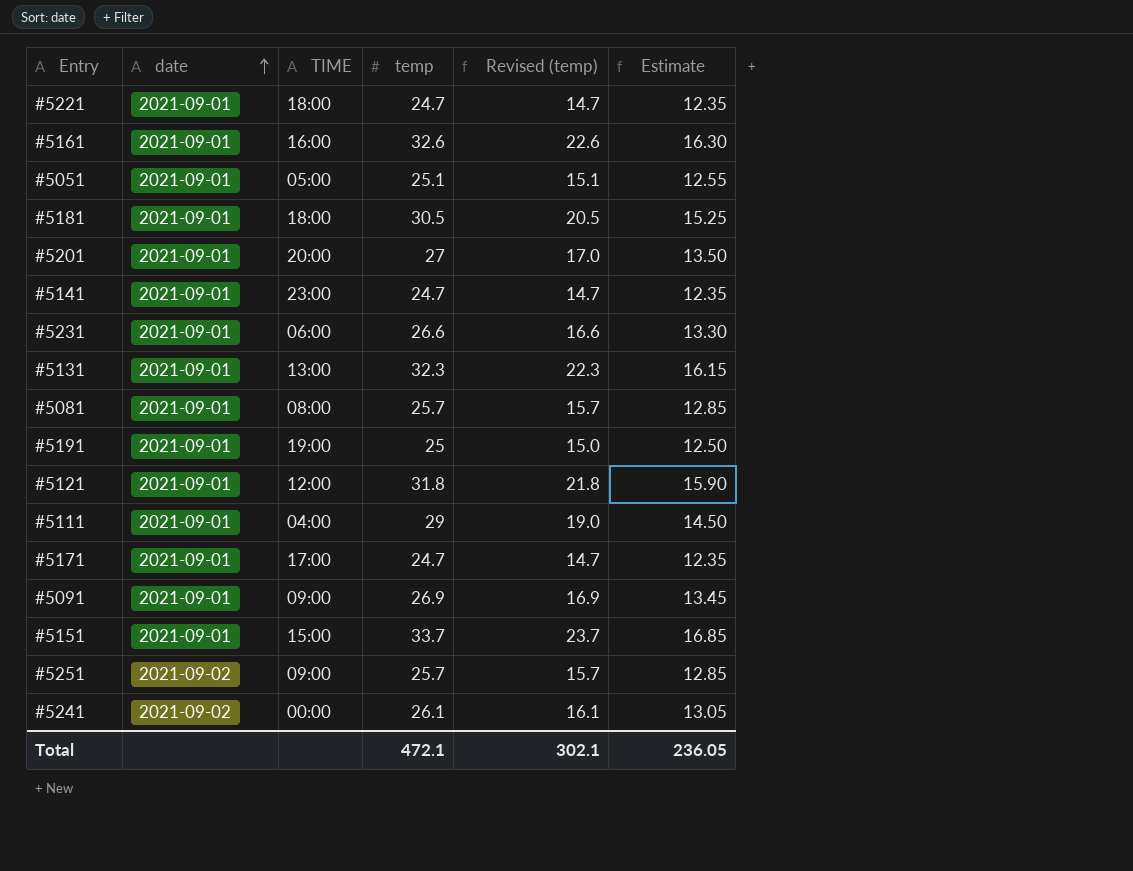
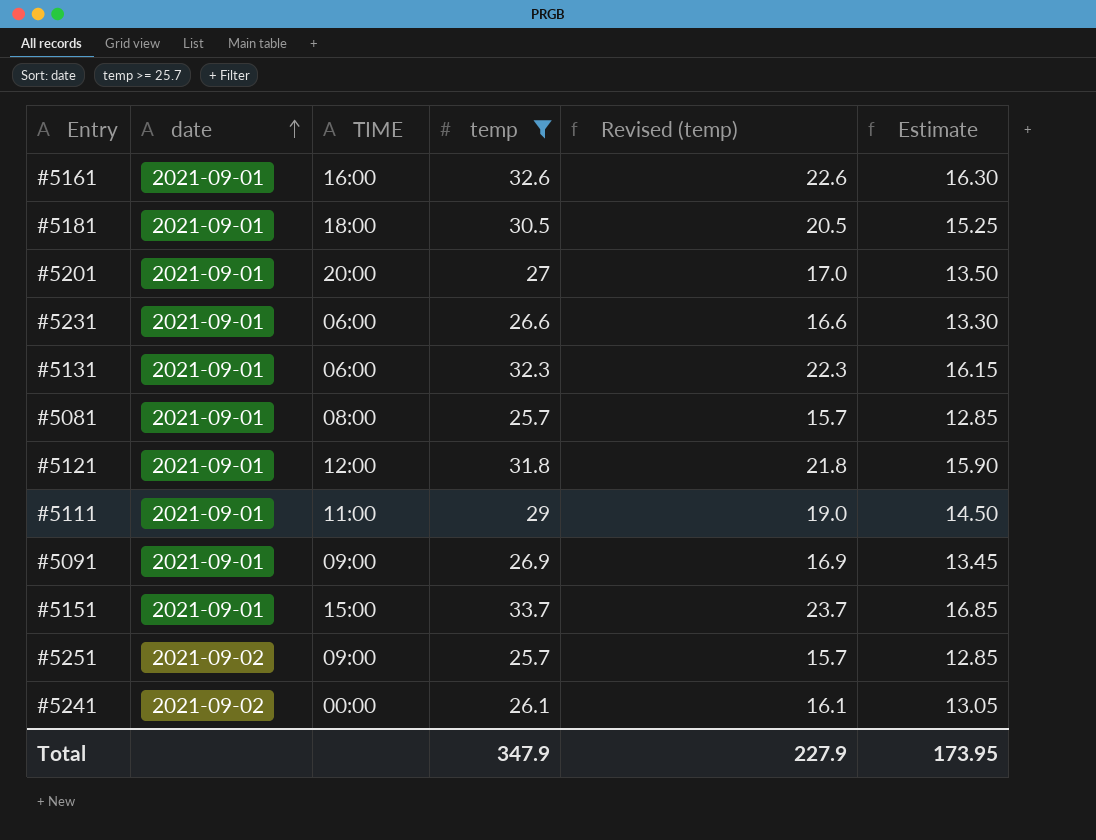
filter: none -> temp >= 25.7
#5131 | TIME: 13:00 -> 06:00
#5111 | TIME: 04:00 -> 11:00
Total | temp: 472.1 -> 347.9
Total | Revised (temp): 302.1 -> 227.9
Total | Estimate: 236.05 -> 173.95

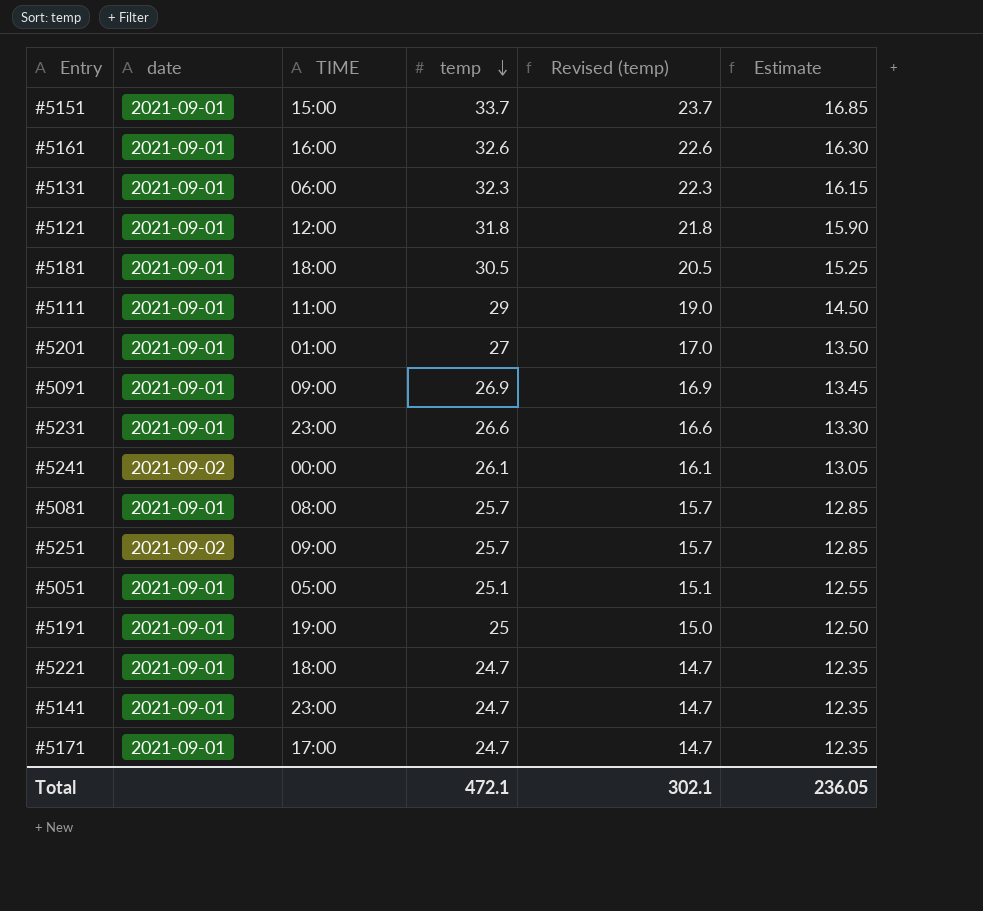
filter: temp >= 25.7 -> none
row order: date ascending -> temp descending
#5201 | TIME: 20:00 -> 01:00
#5231 | TIME: 06:00 -> 23:00
Total | temp: 347.9 -> 472.1
Total | Revised (temp): 227.9 -> 302.1
Total | Estimate: 173.95 -> 236.05

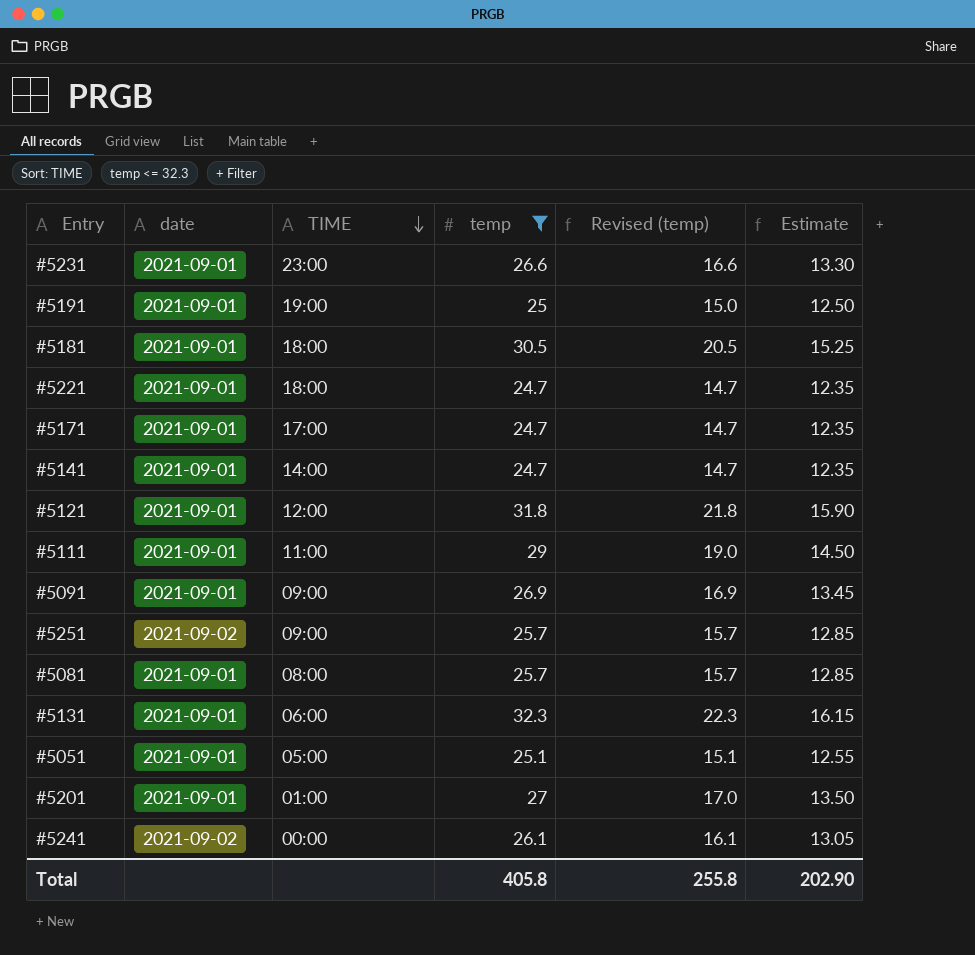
filter: none -> temp <= 32.3
row order: temp descending -> TIME descending
#5141 | TIME: 23:00 -> 14:00
Total | temp: 472.1 -> 405.8
Total | Revised (temp): 302.1 -> 255.8
Total | Estimate: 236.05 -> 202.90

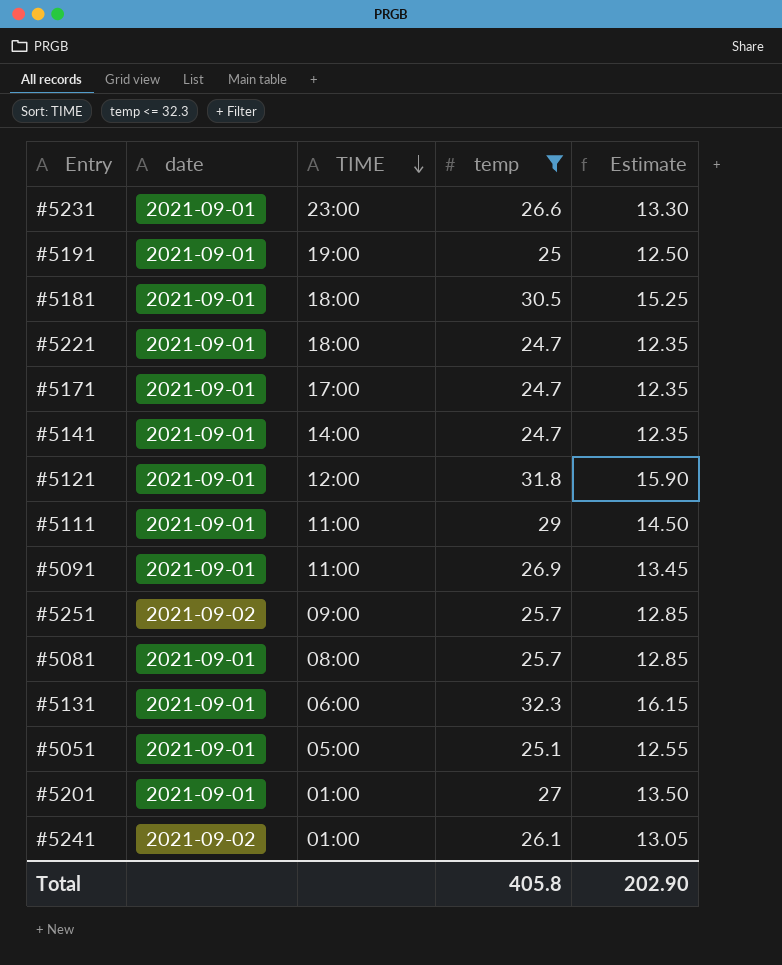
column Revised (temp) | formula: [temp] - 10 -> none
#5091 | TIME: 09:00 -> 11:00
#5241 | TIME: 00:00 -> 01:00

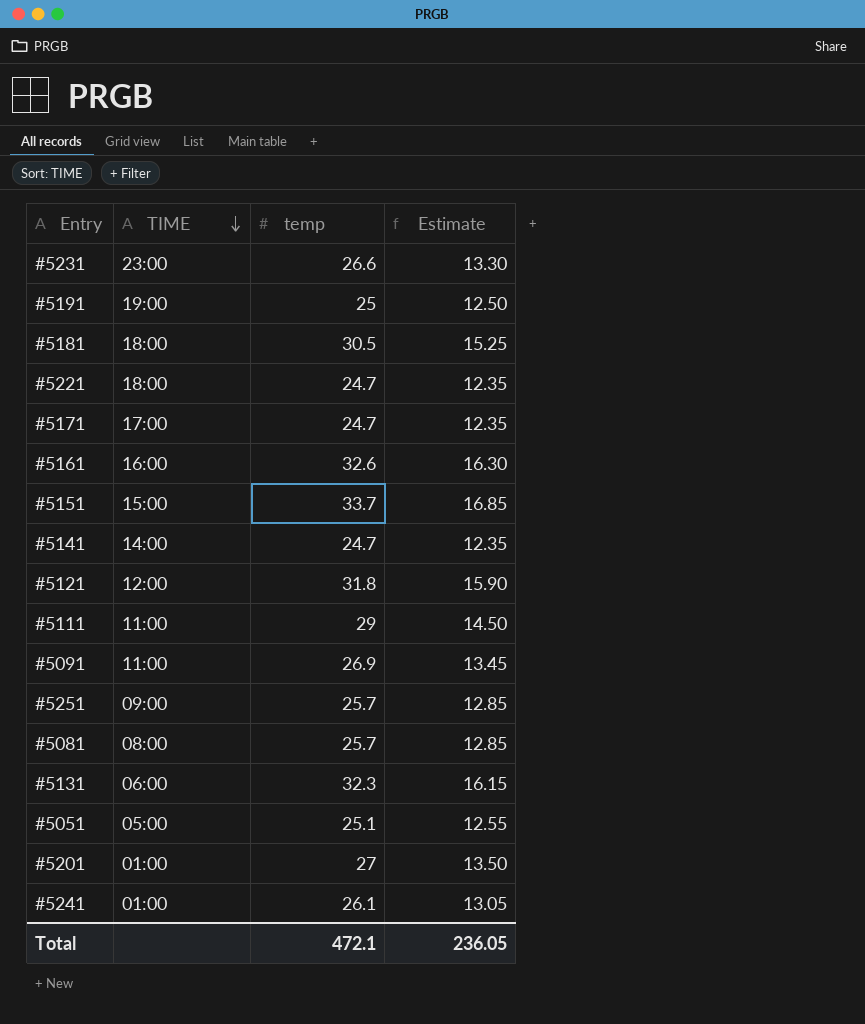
filter: temp <= 32.3 -> none
column date | position: 2 -> none
Total | temp: 405.8 -> 472.1
Total | Estimate: 202.90 -> 236.05

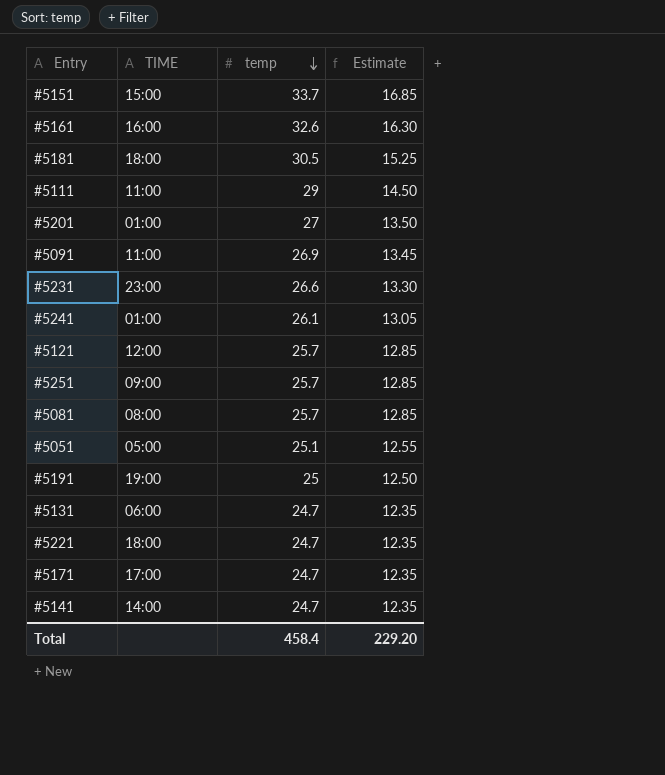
row order: TIME descending -> temp descending
#5121 | temp: 31.8 -> 25.7
#5121 | Estimate: 15.90 -> 12.85
#5131 | temp: 32.3 -> 24.7
#5131 | Estimate: 16.15 -> 12.35
Total | temp: 472.1 -> 458.4
Total | Estimate: 236.05 -> 229.20

